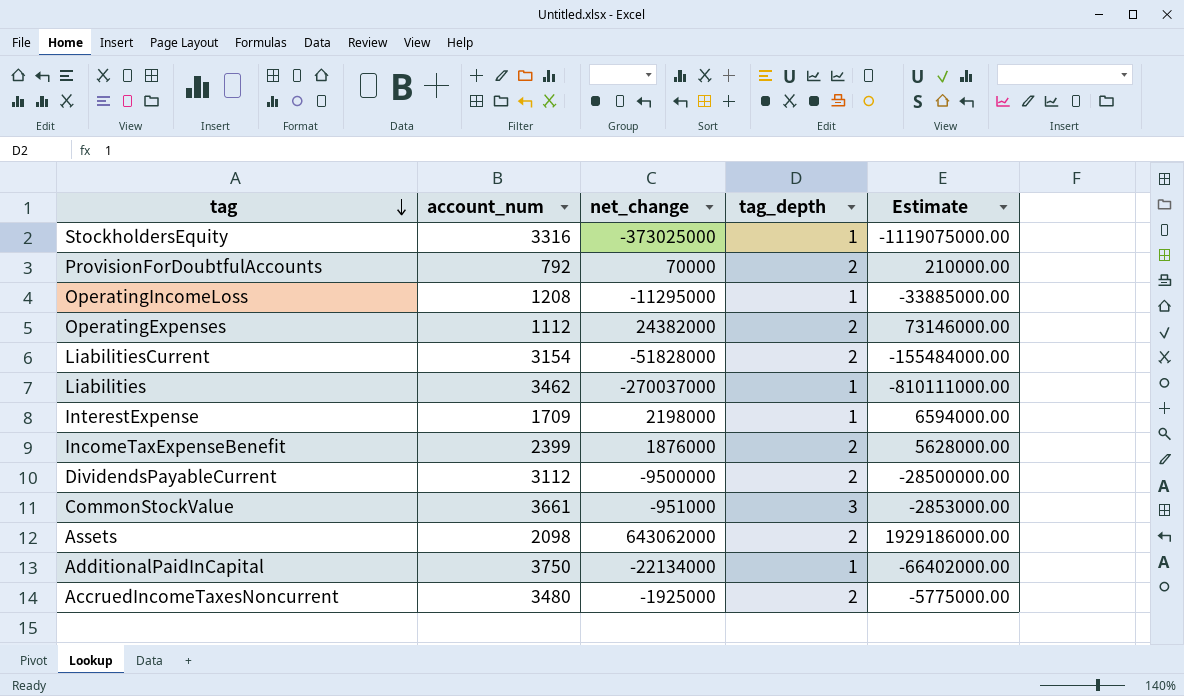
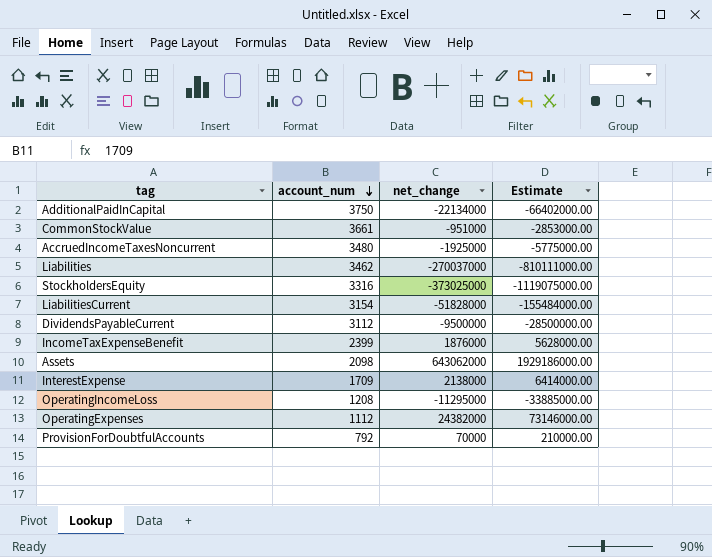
row order: tag descending -> account_num descending
column tag_depth | position: 4 -> none
InterestExpense | net_change: 2198000 -> 2138000
InterestExpense | Estimate: 6594000.00 -> 6414000.00

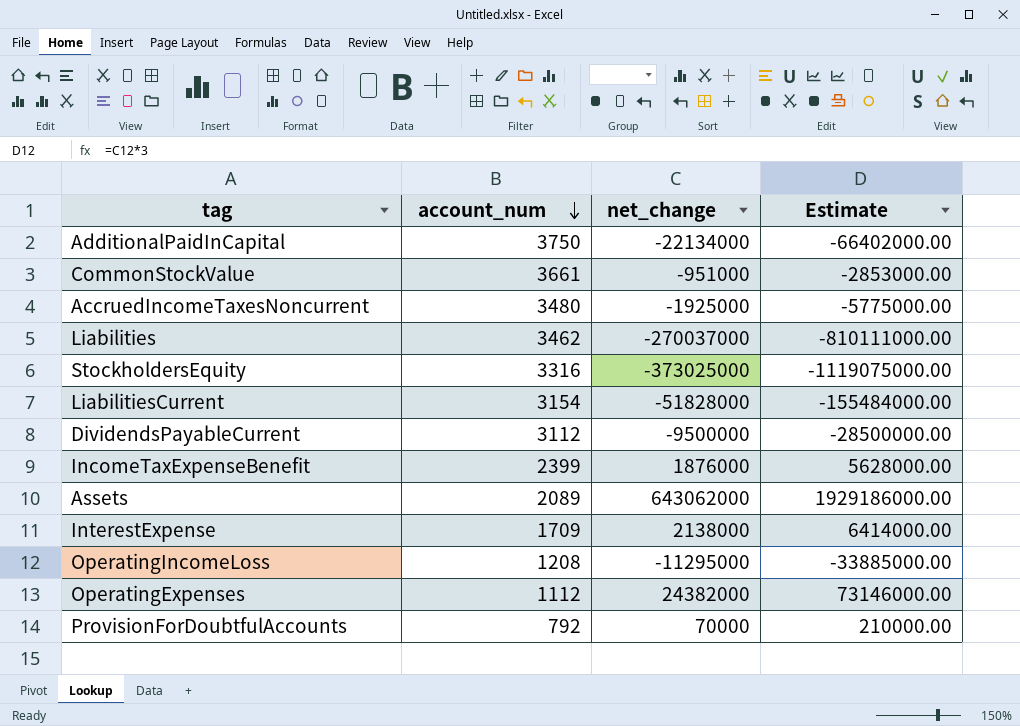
Assets | account_num: 2098 -> 2089

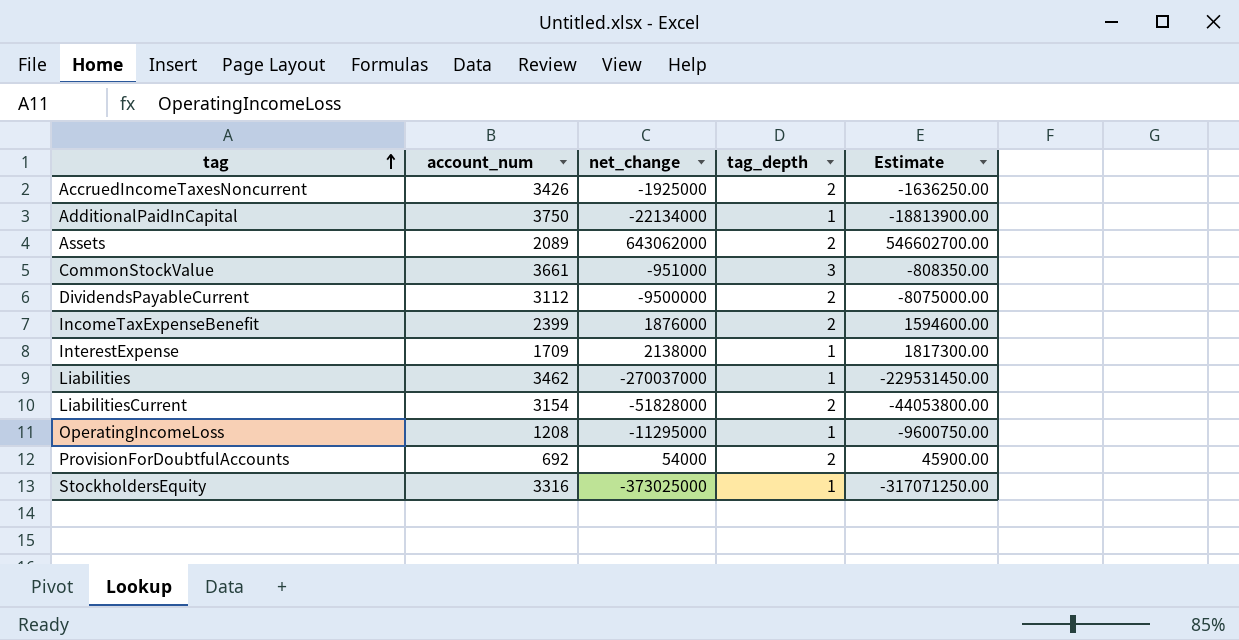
row order: account_num descending -> tag ascending
column tag_depth | position: none -> 4
column Estimate | formula: [net_change] * 3 -> [net_change] * 0.85
row OperatingExpenses: 1112 | 24382000 | 73146000.00 -> none
AccruedIncomeTaxesNoncurrent | account_num: 3480 -> 3426
ProvisionForDoubtfulAccounts | account_num: 792 -> 692
ProvisionForDoubtfulAccounts | net_change: 70000 -> 54000

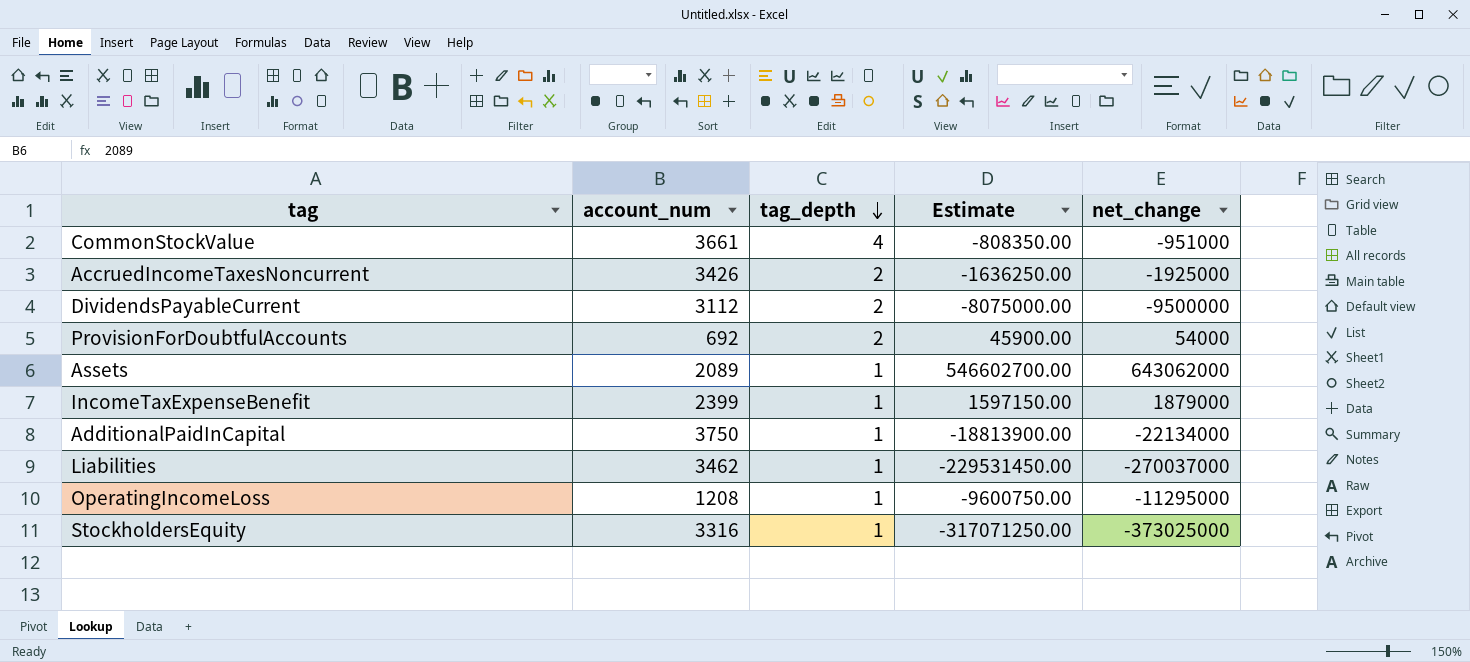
row order: tag ascending -> tag_depth descending
column net_change | position: 3 -> 5
row InterestExpense: 1709 | 2138000 | 1 | 1817300.00 -> none
row LiabilitiesCurrent: 3154 | -51828000 | 2 | -44053800.00 -> none
CommonStockValue | tag_depth: 3 -> 4
Assets | tag_depth: 2 -> 1
IncomeTaxExpenseBenefit | tag_depth: 2 -> 1
IncomeTaxExpenseBenefit | Estimate: 1594600.00 -> 1597150.00
IncomeTaxExpenseBenefit | net_change: 1876000 -> 1879000

